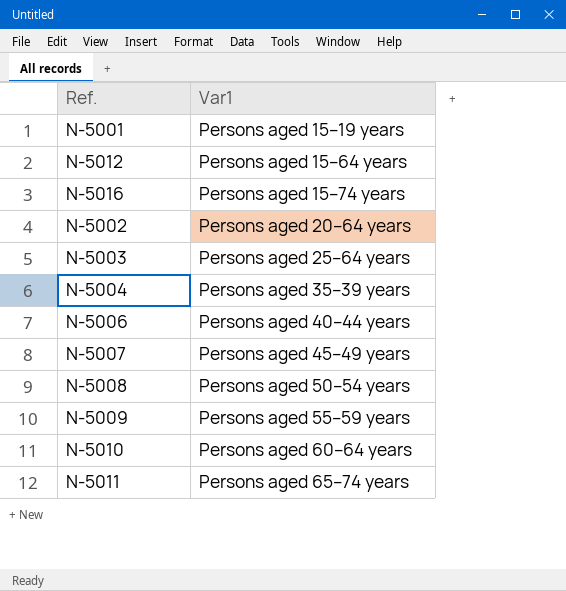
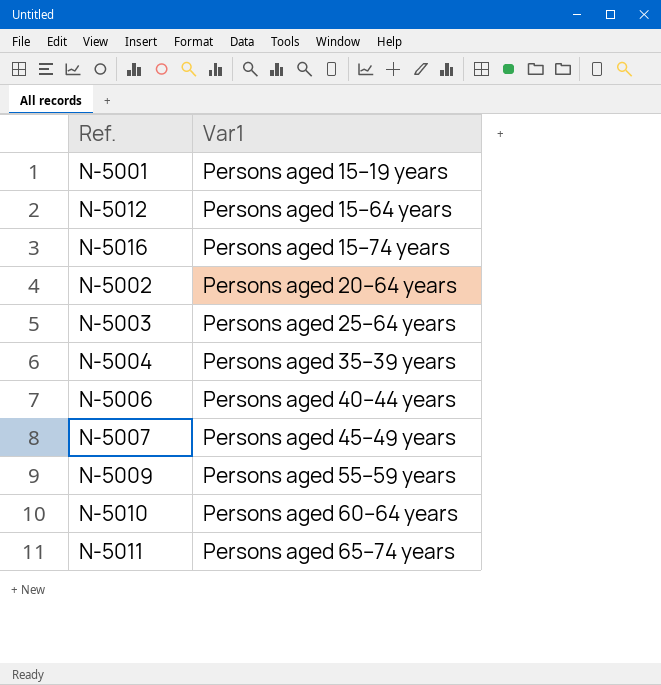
row N-5008: Persons aged 50–54 years -> none

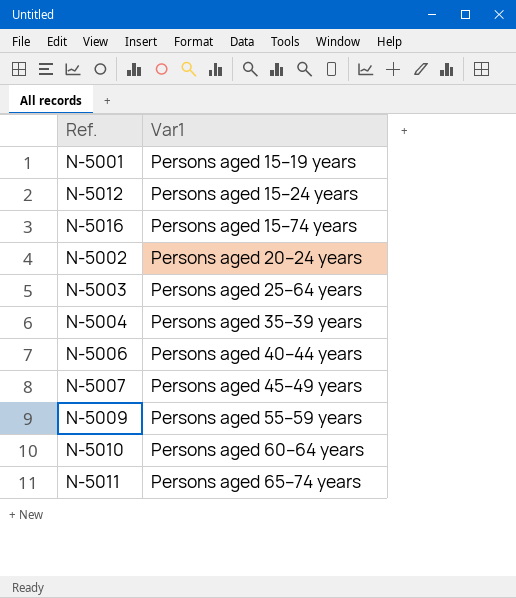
N-5012 | Var1: Persons aged 15–64 years -> Persons aged 15–24 years
N-5002 | Var1: Persons aged 20–64 years -> Persons aged 20–24 years

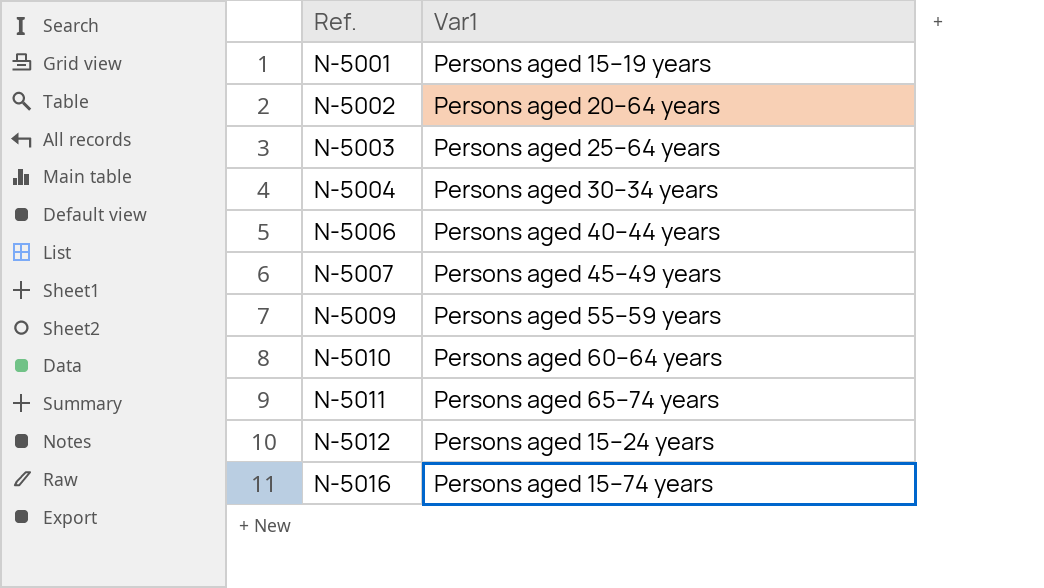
row order: Var1 ascending -> Ref. ascending
N-5002 | Var1: Persons aged 20–24 years -> Persons aged 20–64 years
N-5004 | Var1: Persons aged 35–39 years -> Persons aged 30–34 years

